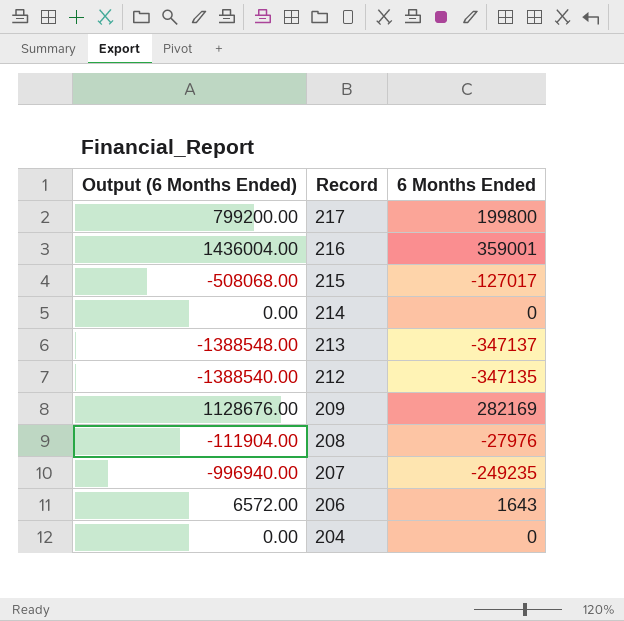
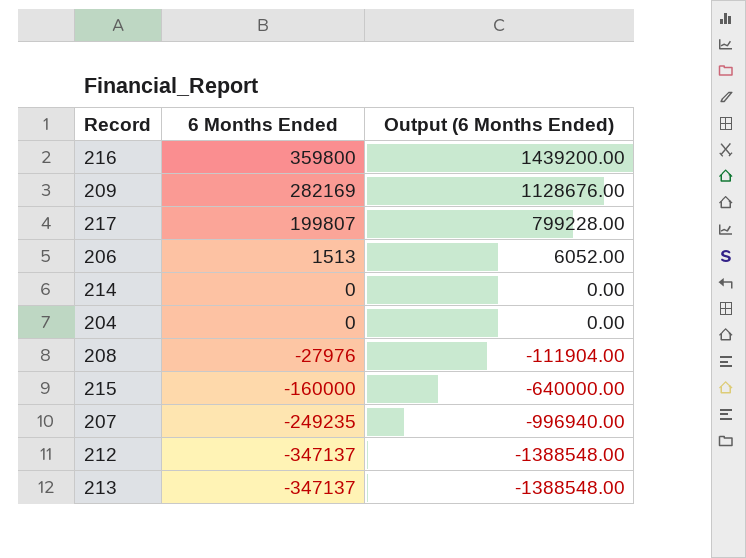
row order: Record descending -> 6 Months Ended descending
column Output (6 Months Ended) | position: 1 -> 3
216 | 6 Months Ended: 359001 -> 359800
216 | Output (6 Months Ended): 1436004.00 -> 1439200.00
217 | 6 Months Ended: 199800 -> 199807
217 | Output (6 Months Ended): 799200.00 -> 799228.00
206 | 6 Months Ended: 1643 -> 1513
206 | Output (6 Months Ended): 6572.00 -> 6052.00
215 | 6 Months Ended: -127017 -> -160000
215 | Output (6 Months Ended): -508068.00 -> -640000.00
212 | 6 Months Ended: -347135 -> -347137
212 | Output (6 Months Ended): -1388540.00 -> -1388548.00

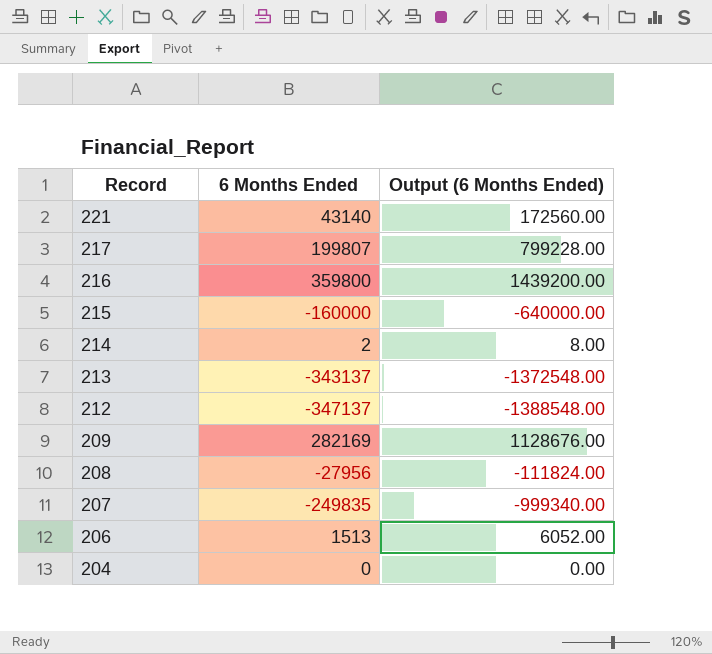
row order: 6 Months Ended descending -> Record descending
row 221: none -> 43140 | 172560.00
214 | 6 Months Ended: 0 -> 2
214 | Output (6 Months Ended): 0.00 -> 8.00
213 | 6 Months Ended: -347137 -> -343137
213 | Output (6 Months Ended): -1388548.00 -> -1372548.00
208 | 6 Months Ended: -27976 -> -27956
208 | Output (6 Months Ended): -111904.00 -> -111824.00
207 | 6 Months Ended: -249235 -> -249835
207 | Output (6 Months Ended): -996940.00 -> -999340.00

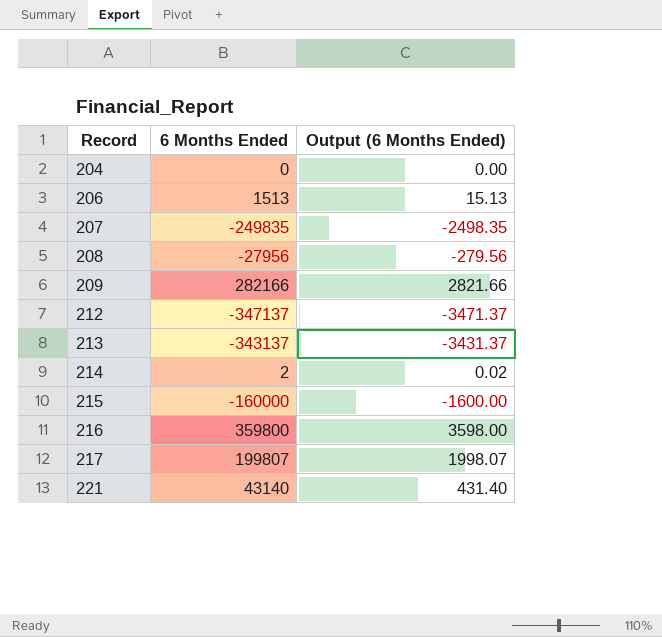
row order: Record descending -> Record ascending
column Output (6 Months Ended) | formula: [6 Months Ended] * 4 -> [6 Months Ended] * 0.01
209 | 6 Months Ended: 282169 -> 282166

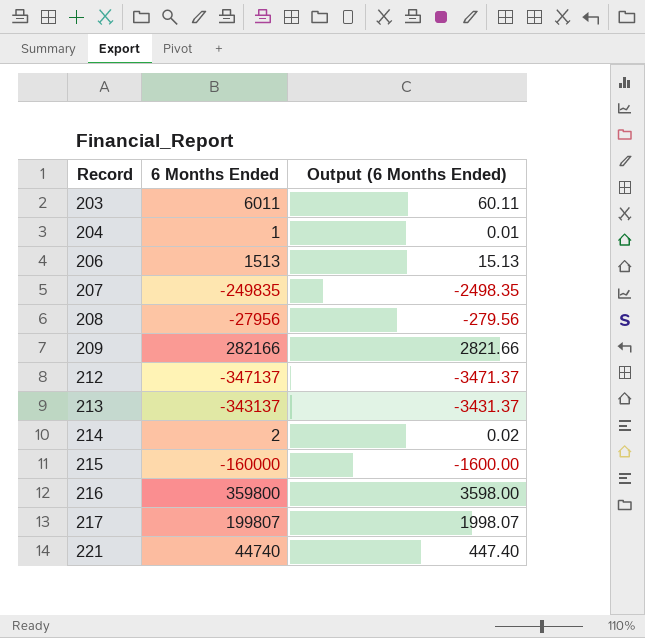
row 203: none -> 6011 | 60.11
204 | 6 Months Ended: 0 -> 1
204 | Output (6 Months Ended): 0.00 -> 0.01
221 | 6 Months Ended: 43140 -> 44740
221 | Output (6 Months Ended): 431.40 -> 447.40

